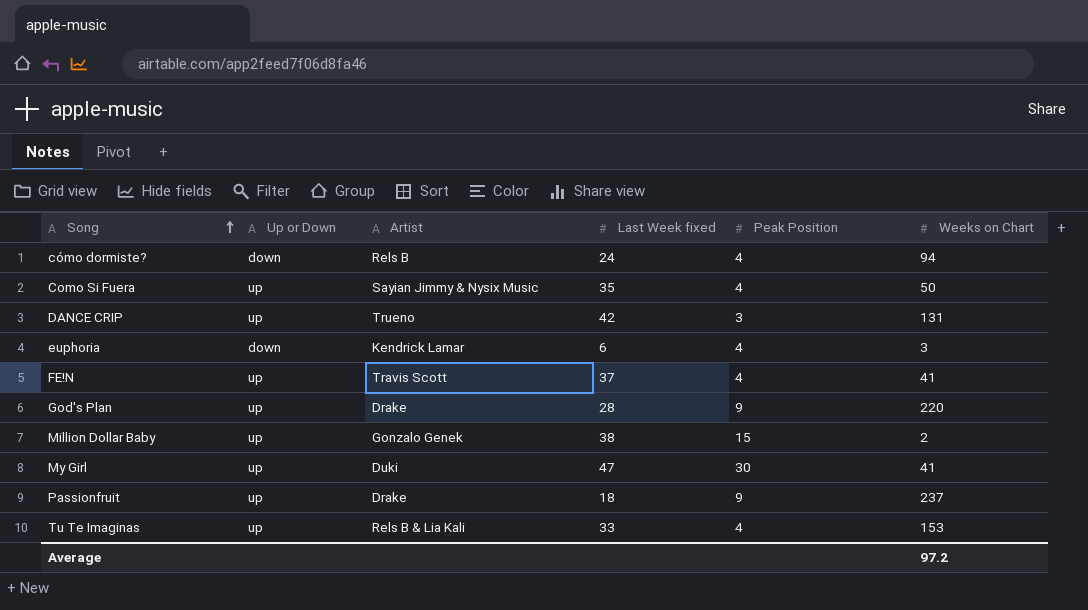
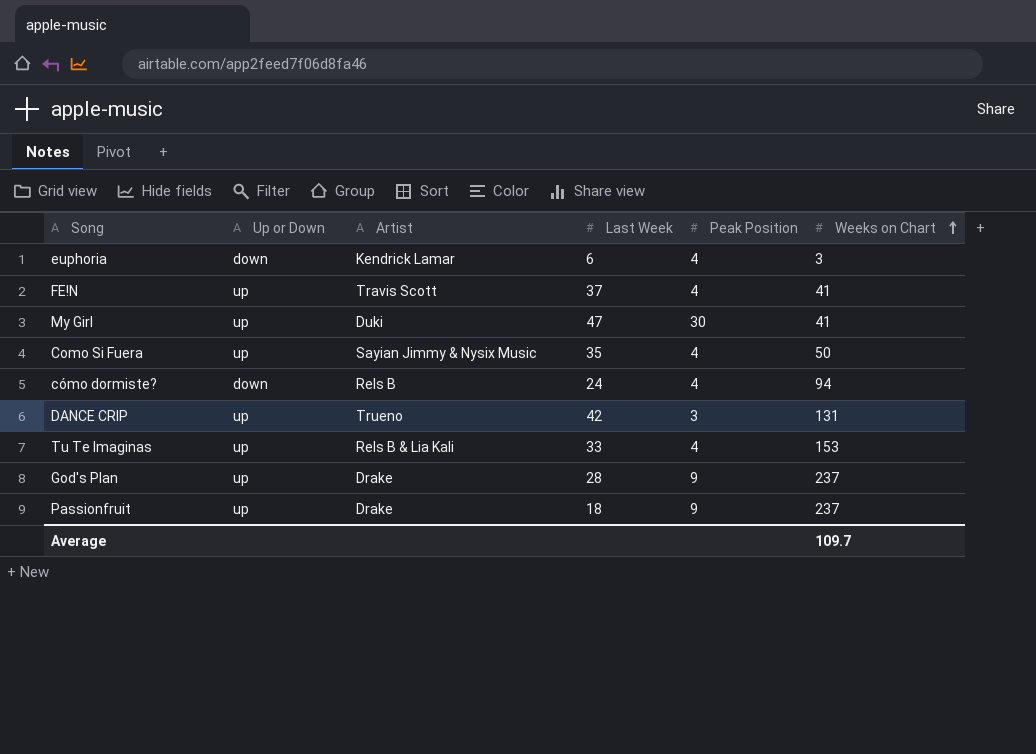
row order: Song ascending -> Weeks on Chart ascending
column name: Last Week fixed -> Last Week
row Million Dollar Baby: up | Gonzalo Genek | 38 | 15 | 2 -> none
God's Plan | Weeks on Chart: 220 -> 237
Average | Weeks on Chart: 97.2 -> 109.7

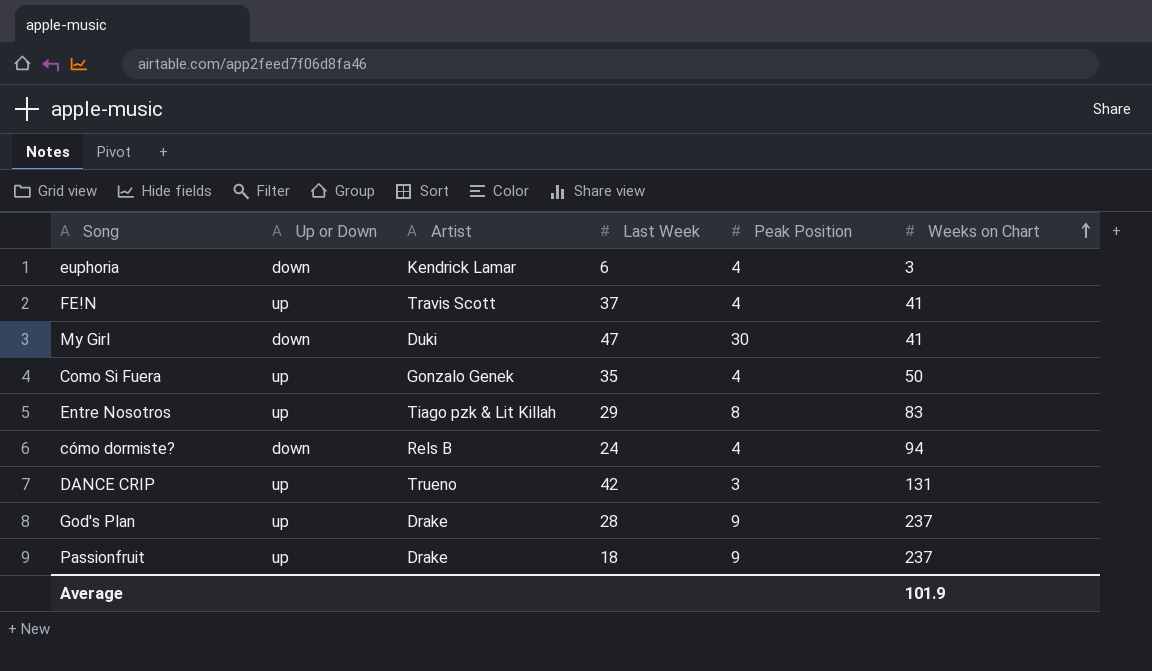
row Tu Te Imaginas: up | Rels B & Lia Kali | 33 | 4 | 153 -> none
My Girl | Up or Down: up -> down
Como Si Fuera | Artist: Sayian Jimmy & Nysix Music -> Gonzalo Genek
row Entre Nosotros: none -> up | Tiago pzk & Lit Killah | 29 | 8 | 83
Average | Weeks on Chart: 109.7 -> 101.9

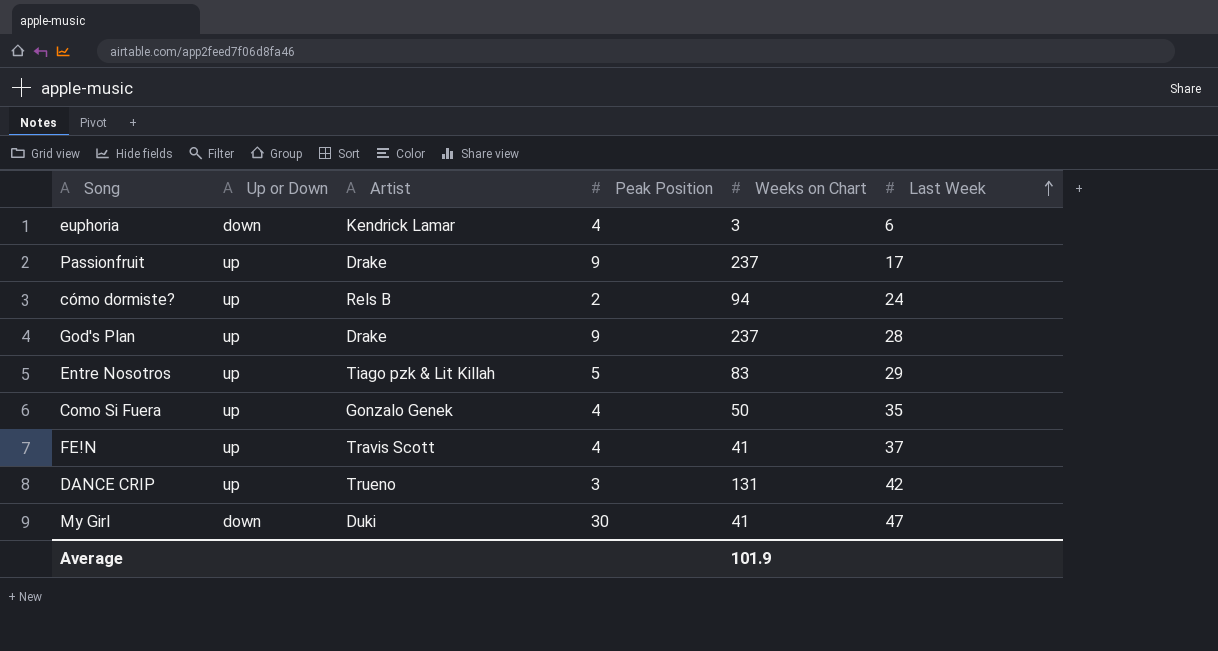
row order: Weeks on Chart ascending -> Last Week ascending
column Last Week | position: 4 -> 6
Passionfruit | Last Week: 18 -> 17
cómo dormiste? | Up or Down: down -> up
cómo dormiste? | Peak Position: 4 -> 2
Entre Nosotros | Peak Position: 8 -> 5

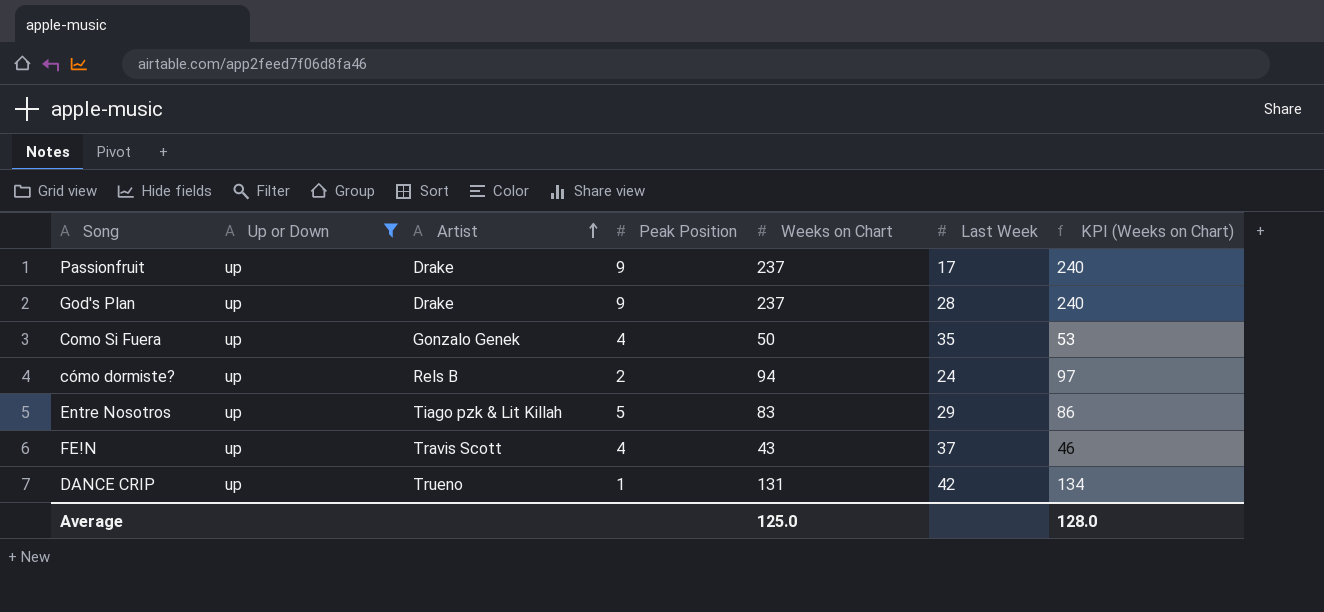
filter: none -> Up or Down = up
row order: Last Week ascending -> Artist ascending
column KPI (Weeks on Chart) | formula: none -> [Weeks on Chart] + 3
FE!N | Weeks on Chart: 41 -> 43
DANCE CRIP | Peak Position: 3 -> 1
Average | Weeks on Chart: 101.9 -> 125.0

